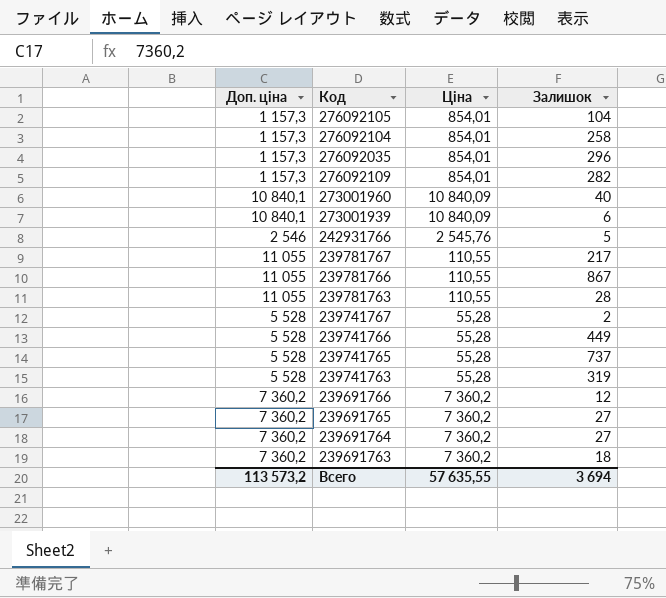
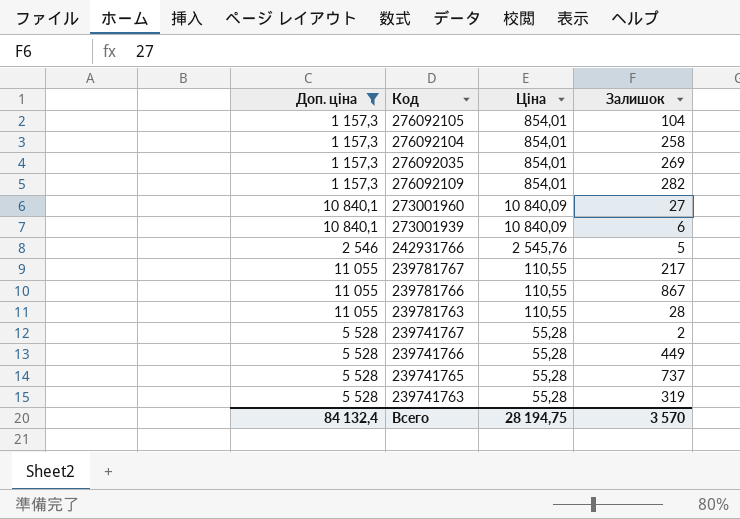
filter: none -> Доп. ціна != 7 360,2
276092035 | Залишок: 296 -> 269
273001960 | Залишок: 40 -> 27
Всего | Доп. ціна: 113 573,2 -> 84 132,4
Всего | Ціна: 57 635,55 -> 28 194,75
Всего | Залишок: 3 694 -> 3 570

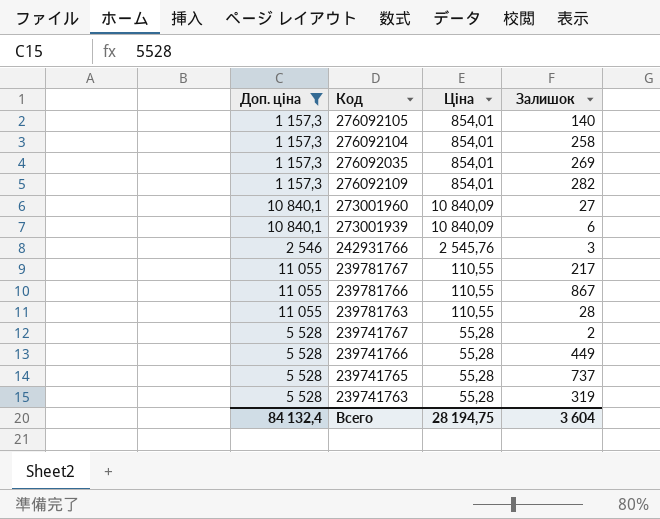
276092105 | Залишок: 104 -> 140
242931766 | Залишок: 5 -> 3
Всего | Залишок: 3 570 -> 3 604

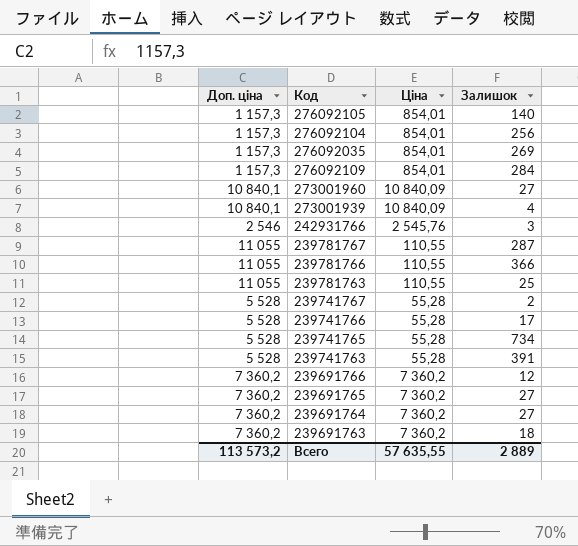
filter: Доп. ціна != 7 360,2 -> none
276092104 | Залишок: 258 -> 256
276092109 | Залишок: 282 -> 284
273001939 | Залишок: 6 -> 4
239781767 | Залишок: 217 -> 287
239781766 | Залишок: 867 -> 366
239781763 | Залишок: 28 -> 25
239741766 | Залишок: 449 -> 17
239741765 | Залишок: 737 -> 734
239741763 | Залишок: 319 -> 391
Всего | Доп. ціна: 84 132,4 -> 113 573,2
Всего | Ціна: 28 194,75 -> 57 635,55
Всего | Залишок: 3 604 -> 2 889

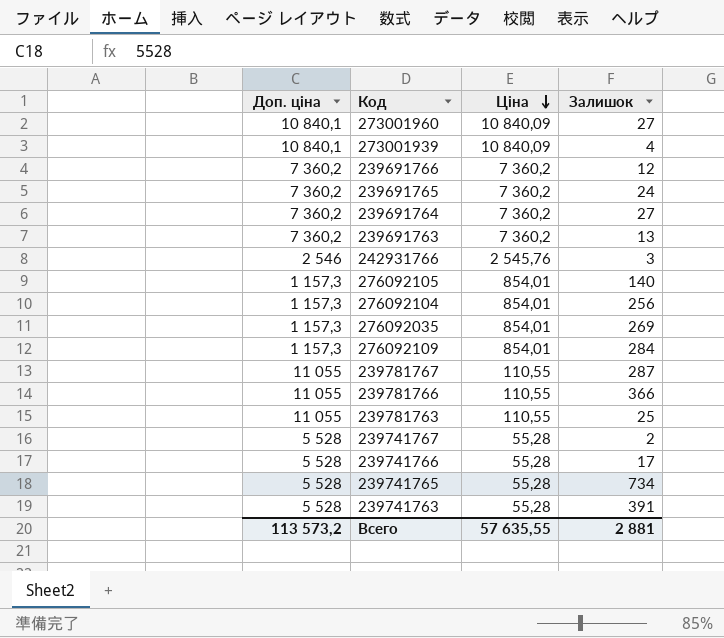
row order: none -> Ціна descending
239691765 | Залишок: 27 -> 24
239691763 | Залишок: 18 -> 13
Всего | Залишок: 2 889 -> 2 881

